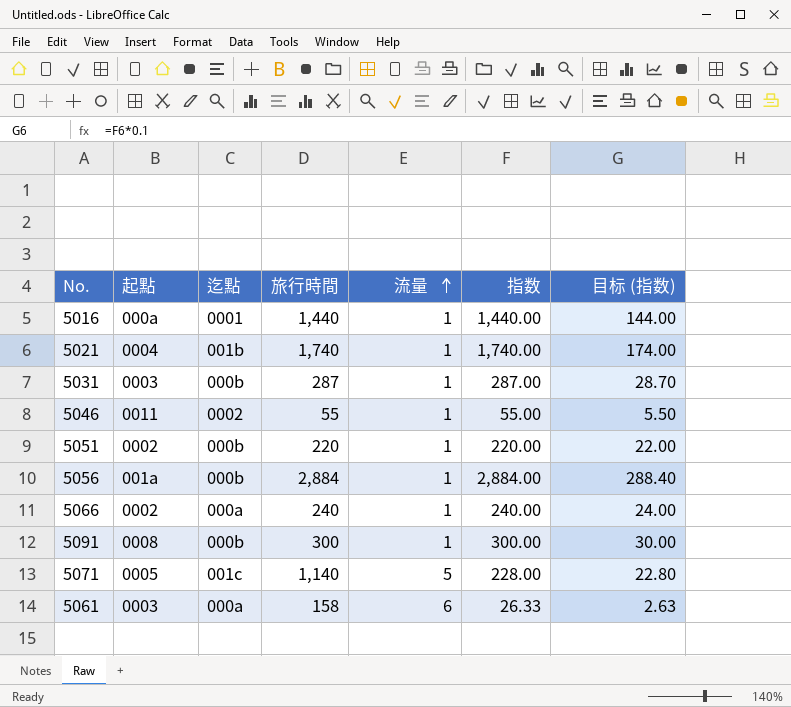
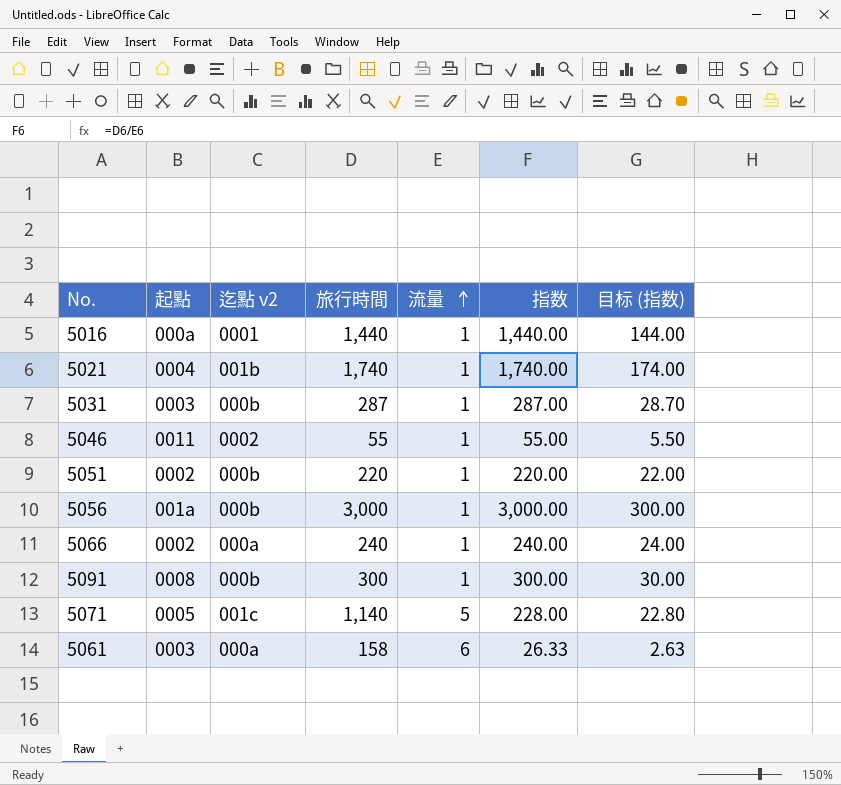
column name: 迄點 -> 迄點 v2
5056 | 旅行時間: 2,884 -> 3,000
5056 | 指数: 2,884.00 -> 3,000.00
5056 | 目标 (指数): 288.40 -> 300.00

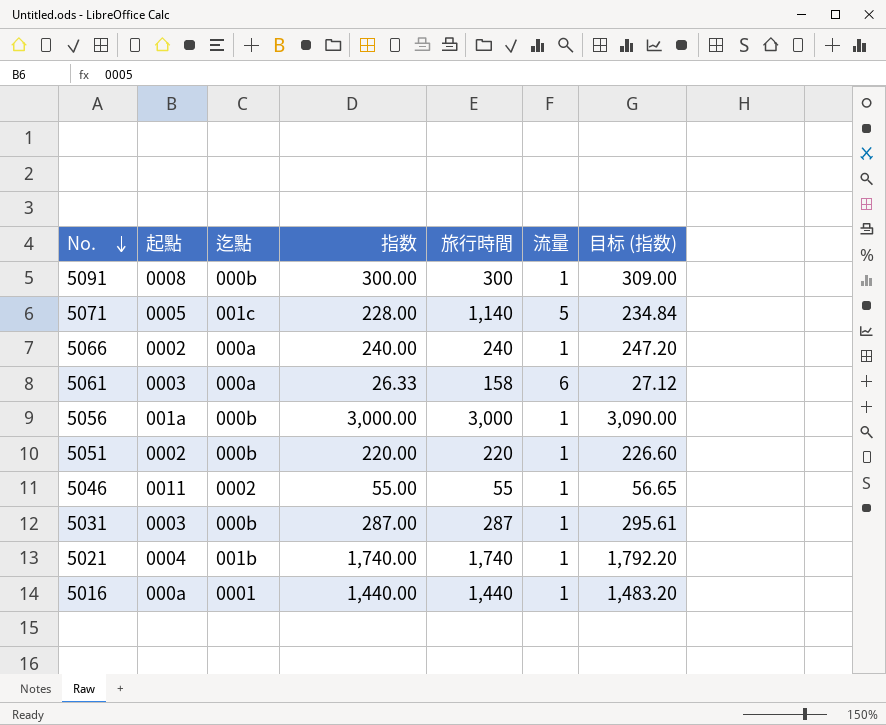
row order: 流量 ascending -> No. descending
column name: 迄點 v2 -> 迄點
column 指数 | position: 6 -> 4
column 目标 (指数) | formula: [指数] * 0.1 -> [指数] * 1.03

